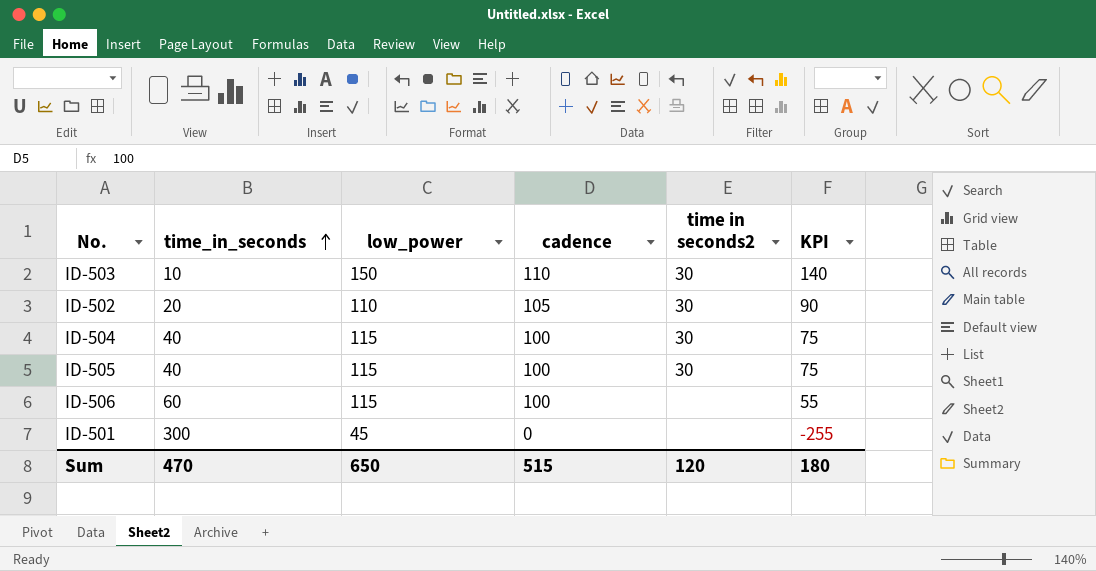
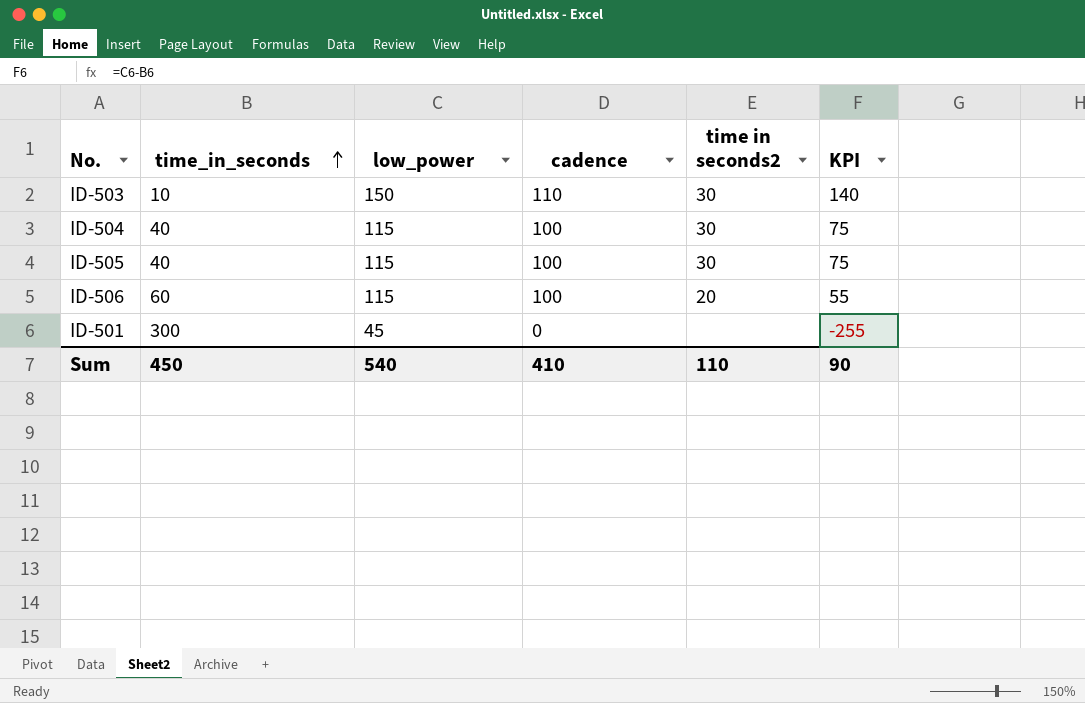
row ID-502: 20 | 110 | 105 | 30 | 90 -> none
ID-506 | time in seconds2: none -> 20
Sum | time_in_seconds: 470 -> 450
Sum | low_power: 650 -> 540
Sum | cadence: 515 -> 410
Sum | time in seconds2: 120 -> 110
Sum | KPI: 180 -> 90

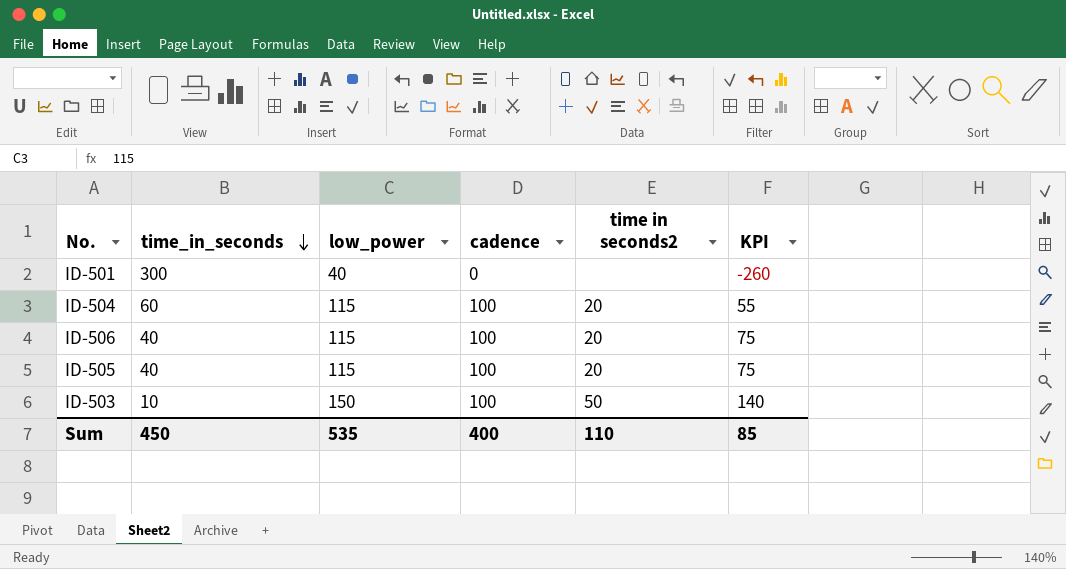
row order: time_in_seconds ascending -> time_in_seconds descending
ID-501 | low_power: 45 -> 40
ID-501 | KPI: -255 -> -260
ID-504 | time_in_seconds: 40 -> 60
ID-504 | time in seconds2: 30 -> 20
ID-504 | KPI: 75 -> 55
ID-506 | time_in_seconds: 60 -> 40
ID-506 | KPI: 55 -> 75
ID-505 | time in seconds2: 30 -> 20
ID-503 | cadence: 110 -> 100
ID-503 | time in seconds2: 30 -> 50
Sum | low_power: 540 -> 535
Sum | cadence: 410 -> 400
Sum | KPI: 90 -> 85

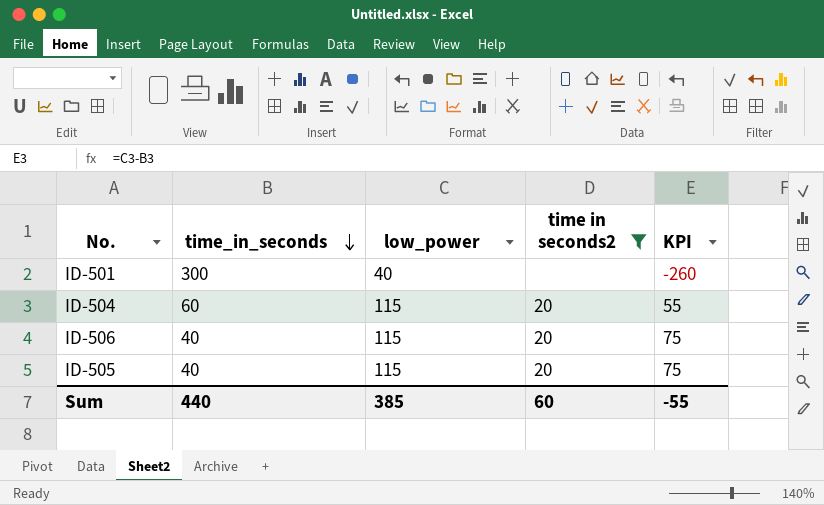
filter: none -> time in seconds2 != 50
column cadence | position: 4 -> none
Sum | time_in_seconds: 450 -> 440
Sum | low_power: 535 -> 385
Sum | time in seconds2: 110 -> 60
Sum | KPI: 85 -> -55

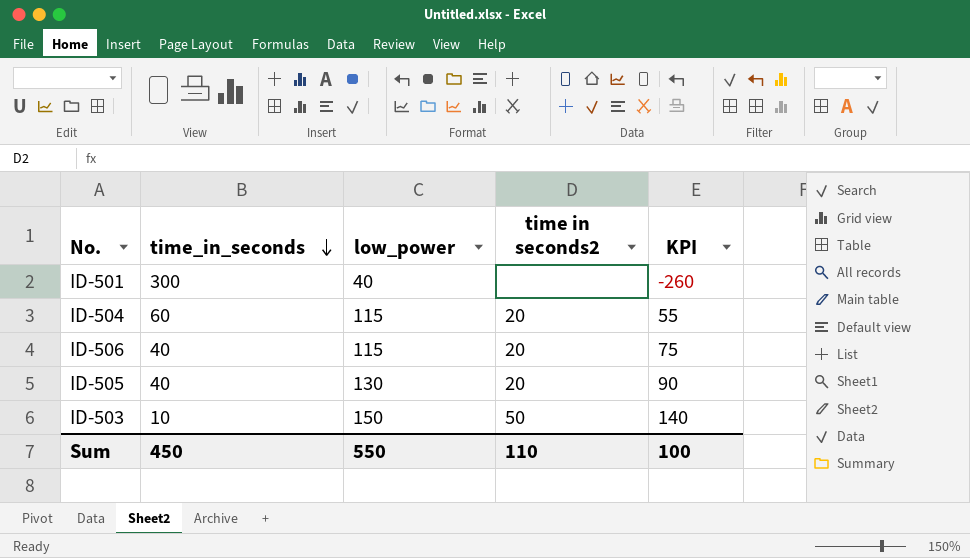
filter: time in seconds2 != 50 -> none
ID-505 | low_power: 115 -> 130
ID-505 | KPI: 75 -> 90
Sum | time_in_seconds: 440 -> 450
Sum | low_power: 385 -> 550
Sum | time in seconds2: 60 -> 110
Sum | KPI: -55 -> 100

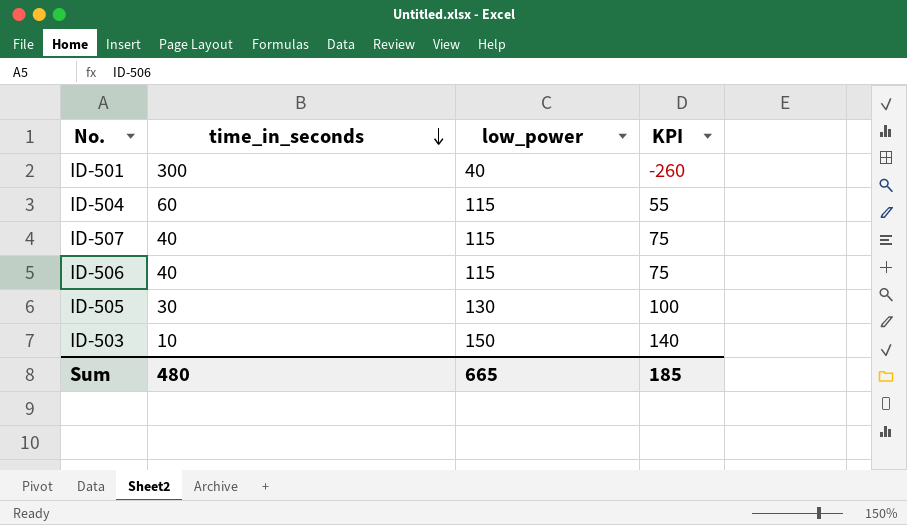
column time in seconds2 | position: 4 -> none
row ID-507: none -> 40 | 115 | 75
ID-505 | time_in_seconds: 40 -> 30
ID-505 | KPI: 90 -> 100
Sum | time_in_seconds: 450 -> 480
Sum | low_power: 550 -> 665
Sum | KPI: 100 -> 185

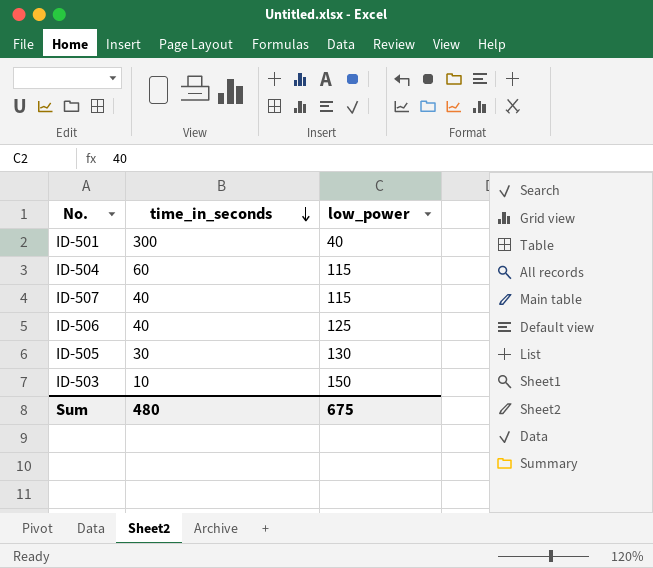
column KPI | formula: [low_power] - [time_in_seconds] -> none
ID-506 | low_power: 115 -> 125
Sum | low_power: 665 -> 675

